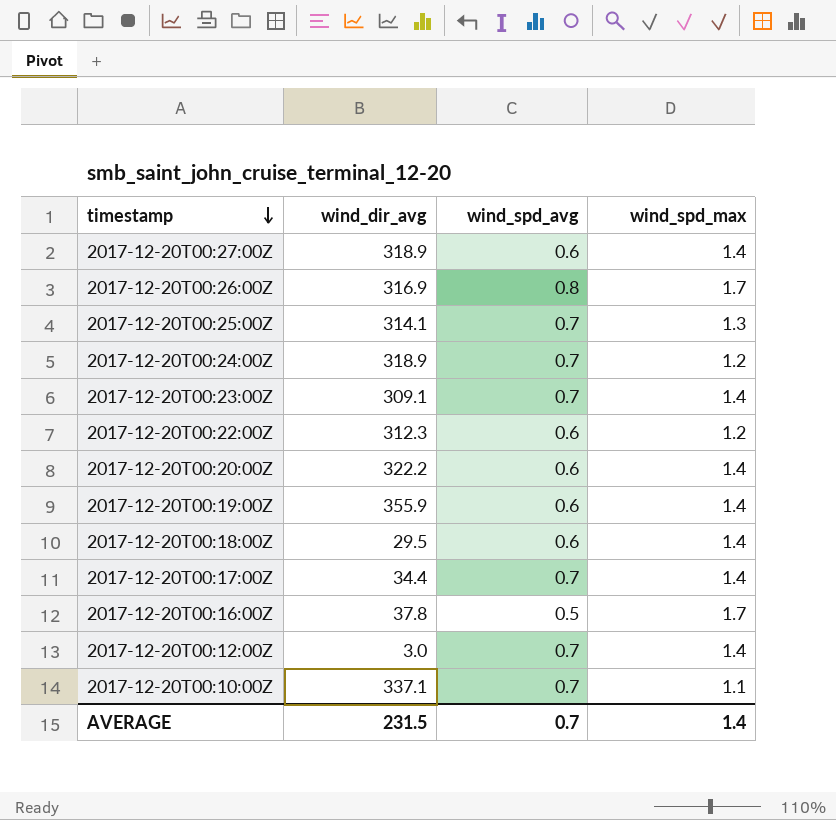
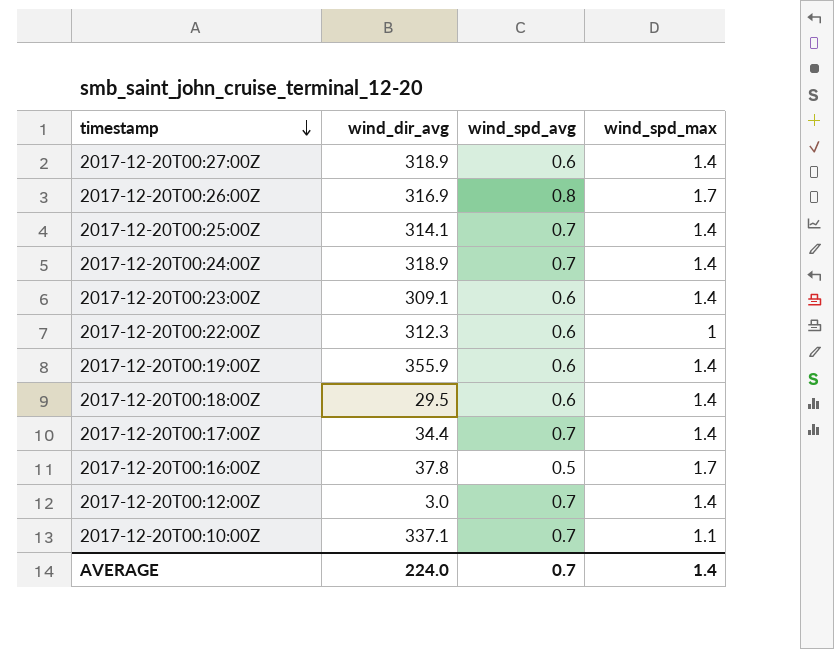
row 2017-12-20T00:20:00Z: 322.2 | 0.6 | 1.4 -> none
2017-12-20T00:25:00Z | wind_spd_max: 1.3 -> 1.4
2017-12-20T00:24:00Z | wind_spd_max: 1.2 -> 1.4
2017-12-20T00:23:00Z | wind_spd_avg: 0.7 -> 0.6
2017-12-20T00:22:00Z | wind_spd_max: 1.2 -> 1
AVERAGE | wind_dir_avg: 231.5 -> 224.0

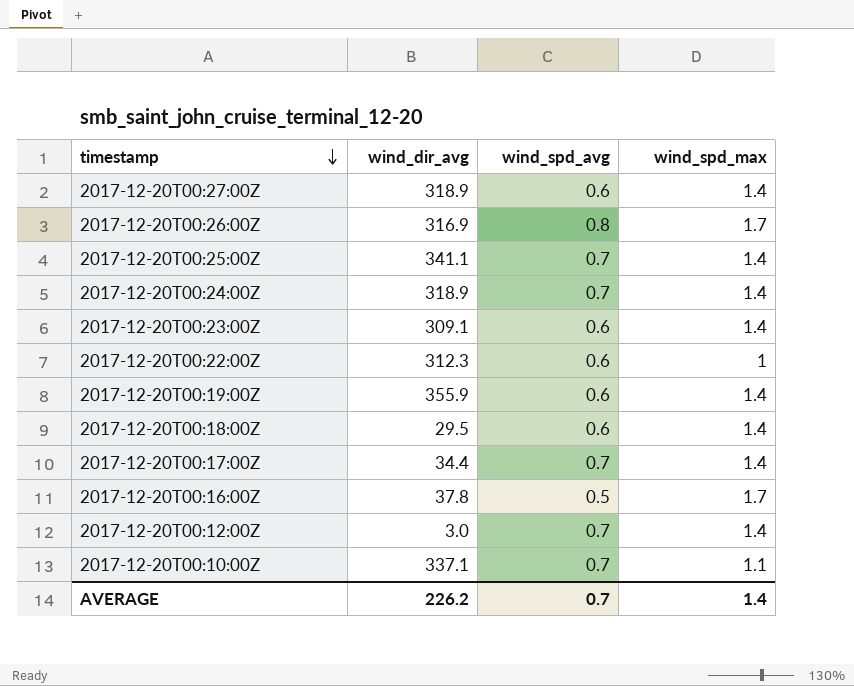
2017-12-20T00:25:00Z | wind_dir_avg: 314.1 -> 341.1
AVERAGE | wind_dir_avg: 224.0 -> 226.2

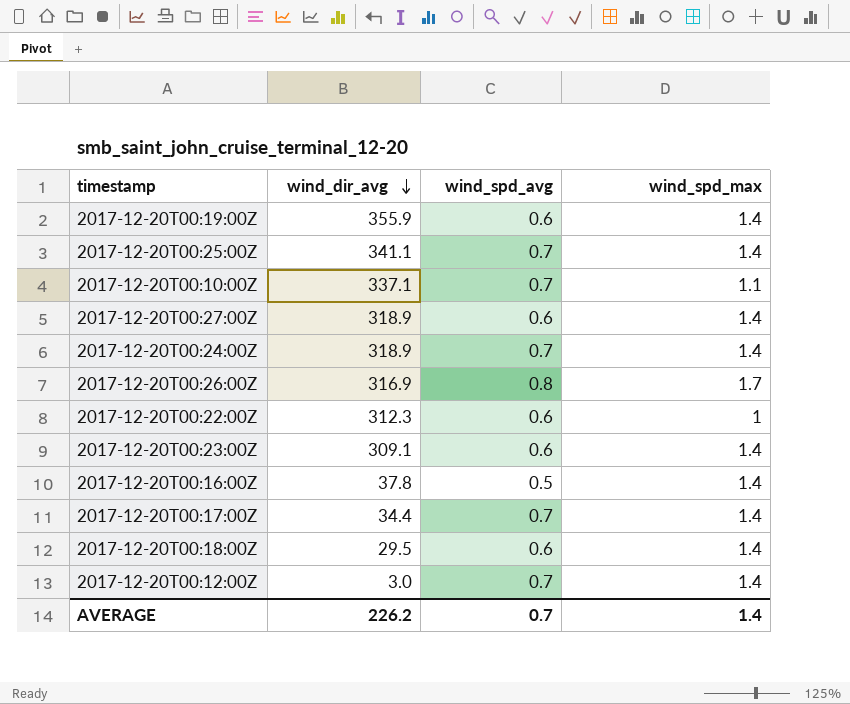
row order: timestamp descending -> wind_dir_avg descending
2017-12-20T00:16:00Z | wind_spd_max: 1.7 -> 1.4

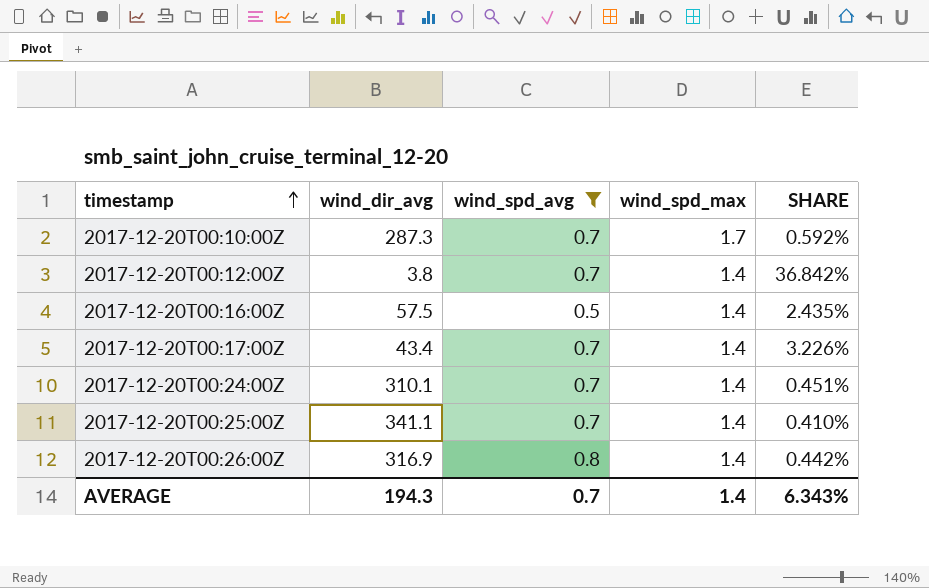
filter: none -> wind_spd_avg != 0.6
row order: wind_dir_avg descending -> timestamp ascending
column SHARE | formula: none -> [wind_spd_max] / [wind_dir_avg]
2017-12-20T00:10:00Z | wind_dir_avg: 337.1 -> 287.3
2017-12-20T00:10:00Z | wind_spd_max: 1.1 -> 1.7
2017-12-20T00:12:00Z | wind_dir_avg: 3.0 -> 3.8
2017-12-20T00:16:00Z | wind_dir_avg: 37.8 -> 57.5
2017-12-20T00:17:00Z | wind_dir_avg: 34.4 -> 43.4
2017-12-20T00:24:00Z | wind_dir_avg: 318.9 -> 310.1
2017-12-20T00:26:00Z | wind_spd_max: 1.7 -> 1.4
AVERAGE | wind_dir_avg: 226.2 -> 194.3

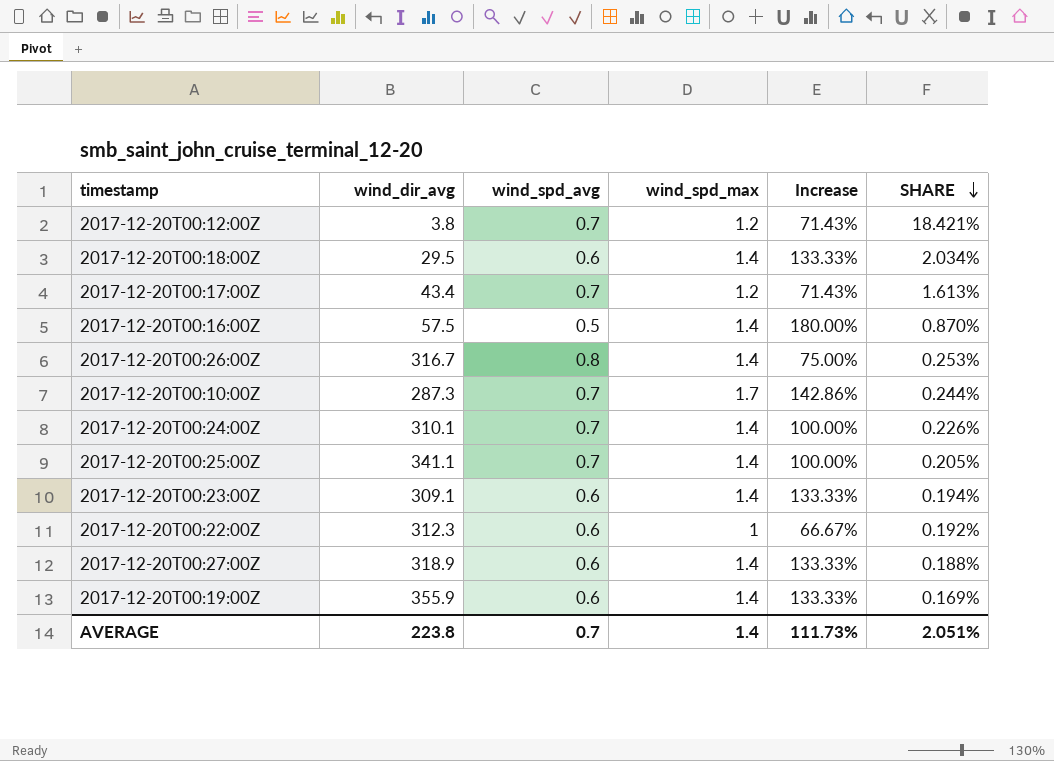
filter: wind_spd_avg != 0.6 -> none
row order: timestamp ascending -> SHARE descending
column Increase | formula: none -> ([wind_spd_max] - [wind_spd_avg]) / [wind_spd_avg]
column SHARE | formula: [wind_spd_max] / [wind_dir_avg] -> [wind_spd_avg] / [wind_dir_avg]
2017-12-20T00:12:00Z | wind_spd_max: 1.4 -> 1.2
2017-12-20T00:17:00Z | wind_spd_max: 1.4 -> 1.2
2017-12-20T00:26:00Z | wind_dir_avg: 316.9 -> 316.7
AVERAGE | wind_dir_avg: 194.3 -> 223.8
AVERAGE | SHARE: 6.343% -> 2.051%

